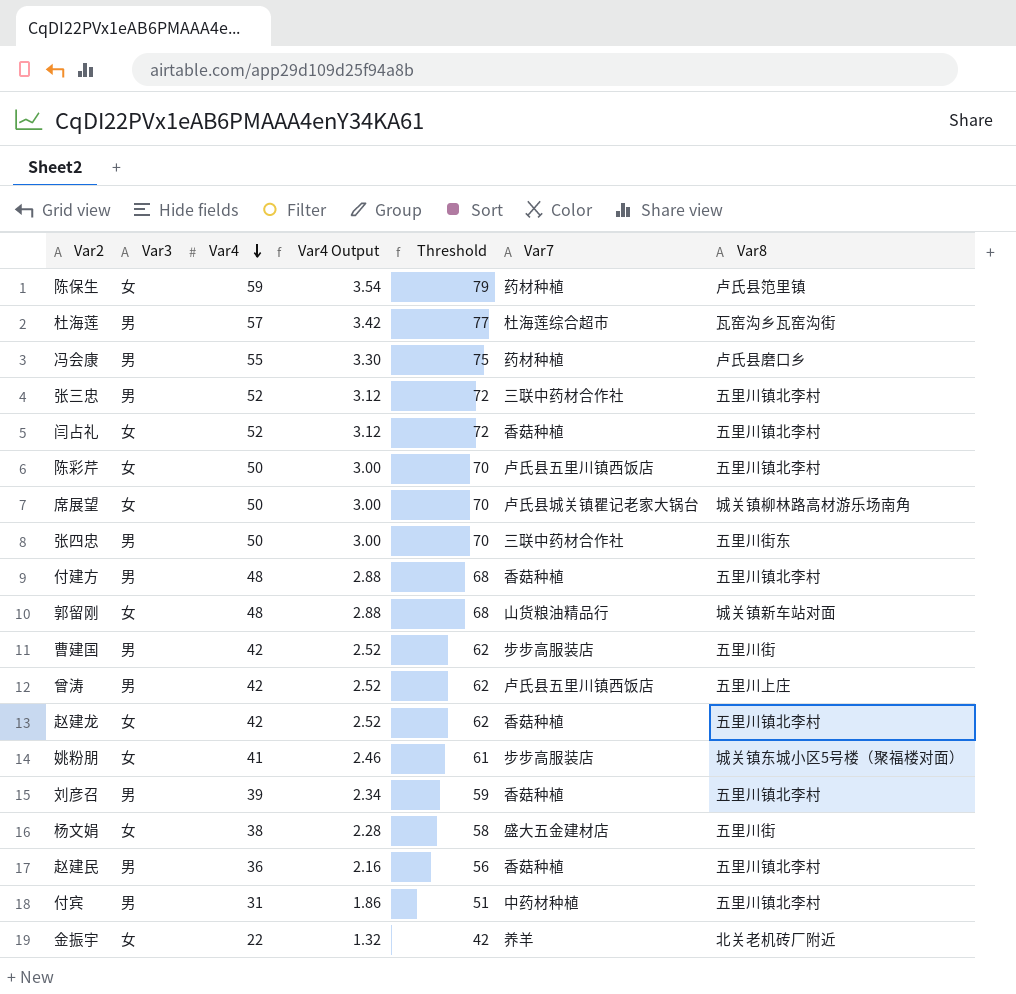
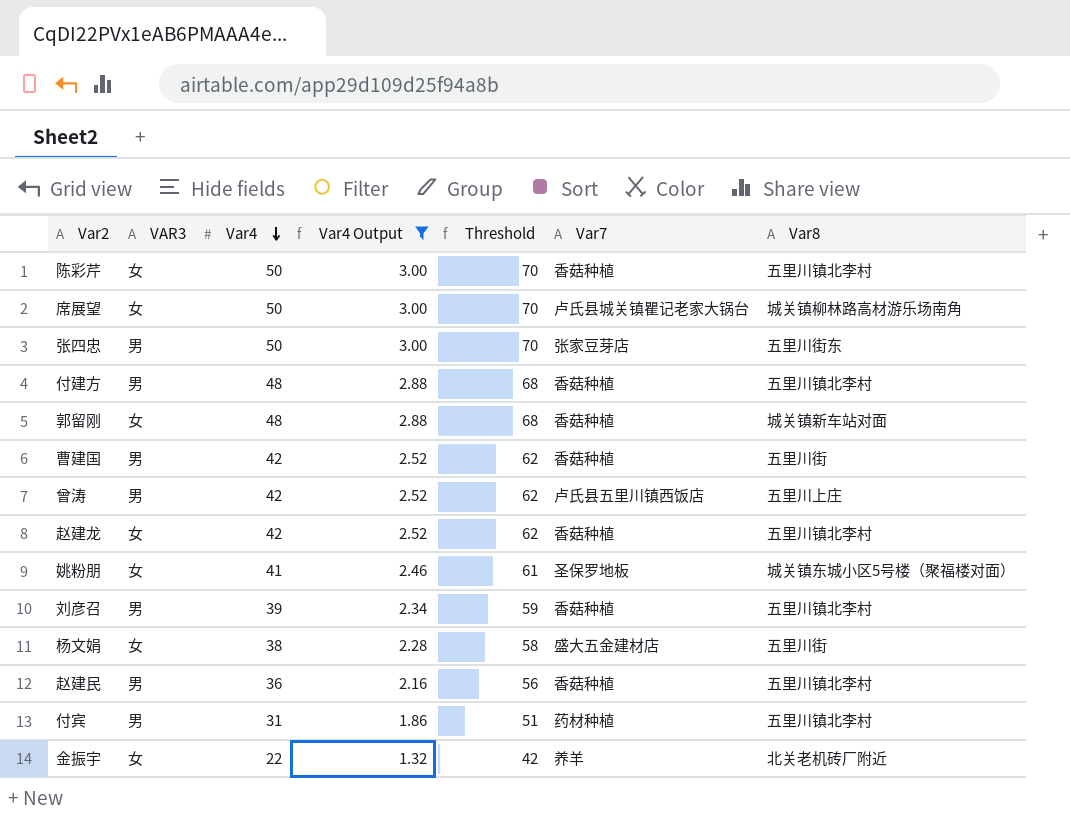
filter: none -> Var4 Output <= 3.00
column name: Var3 -> VAR3
陈彩芹 | Var7: 卢氏县五里川镇西饭店 -> 香菇种植
张四忠 | Var7: 三联中药材合作社 -> 张家豆芽店
郭留刚 | Var7: 山货粮油精品行 -> 香菇种植
曹建国 | Var7: 步步高服装店 -> 香菇种植
姚粉朋 | Var7: 步步高服装店 -> 圣保罗地板
付宾 | Var7: 中药材种植 -> 药材种植

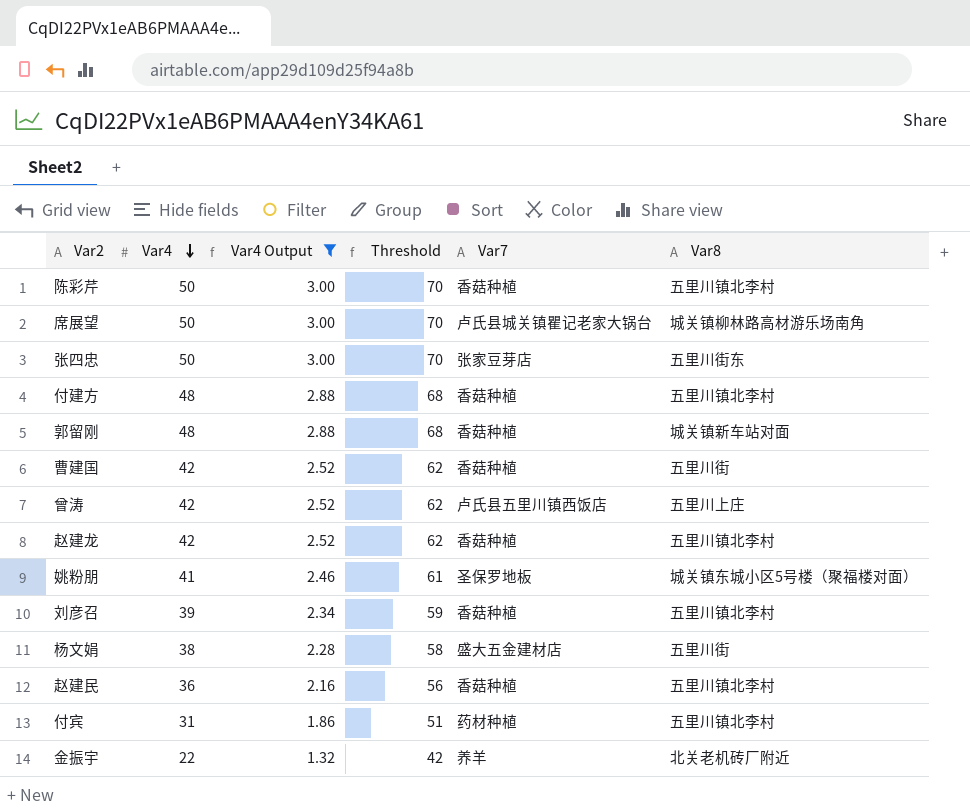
column VAR3 | position: 2 -> none

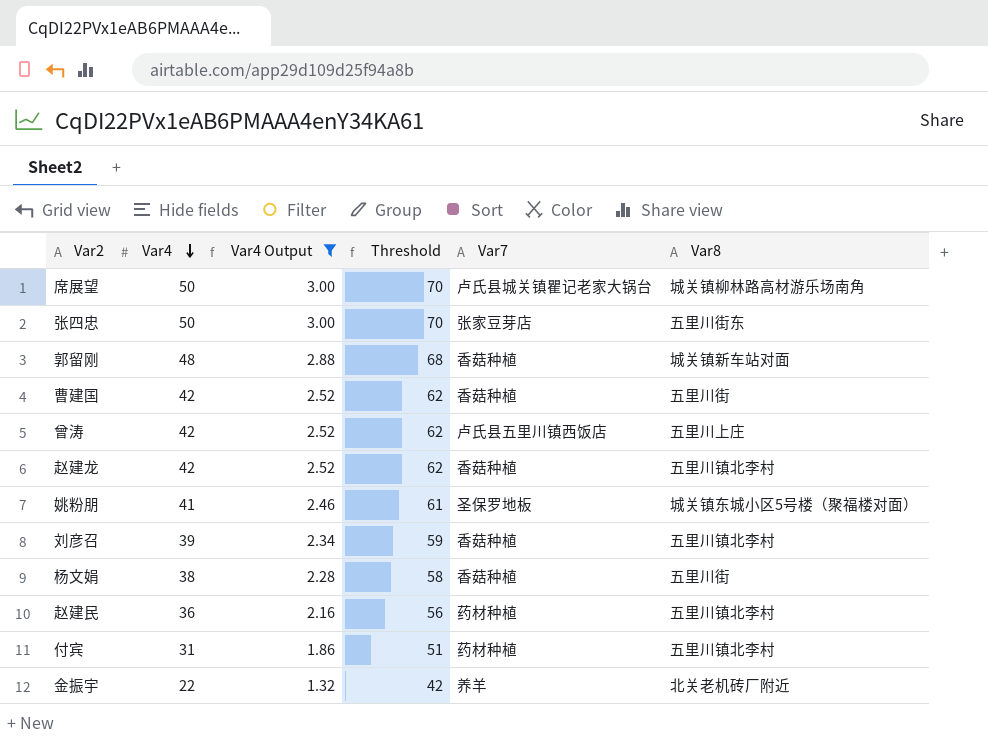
row 陈彩芹: 50 | 3.00 | 70 | 香菇种植 | 五里川镇北李村 -> none
row 付建方: 48 | 2.88 | 68 | 香菇种植 | 五里川镇北李村 -> none
杨文娟 | Var7: 盛大五金建材店 -> 香菇种植
赵建民 | Var7: 香菇种植 -> 药材种植

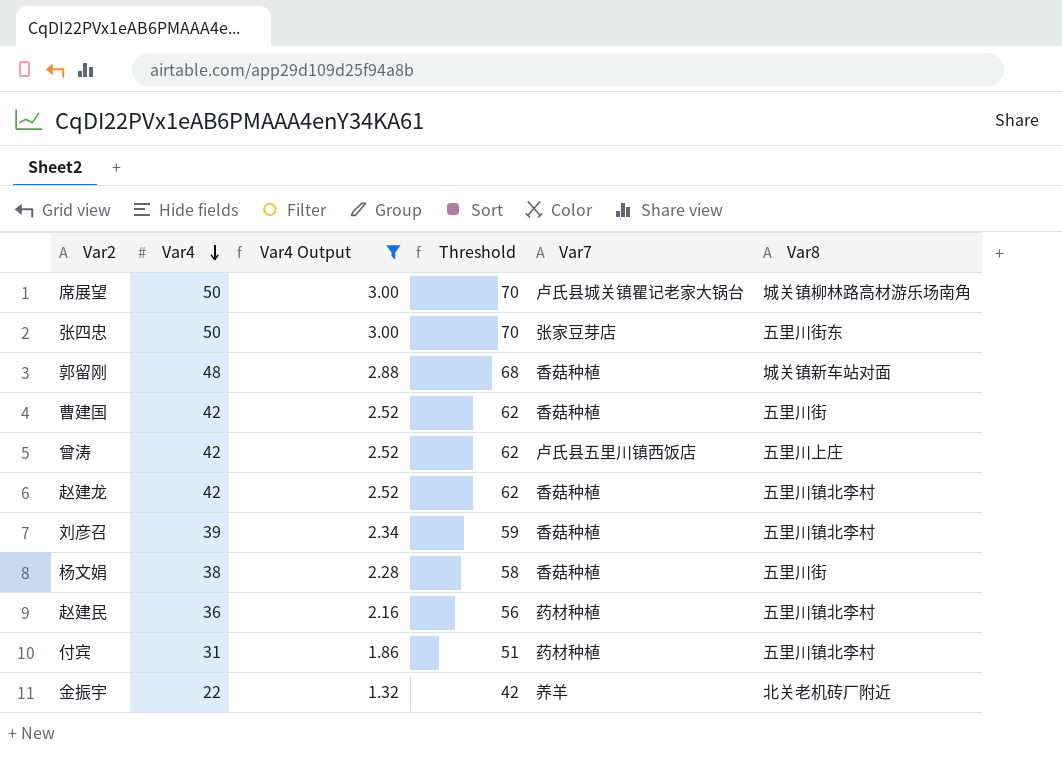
row 姚粉朋: 41 | 2.46 | 61 | 圣保罗地板 | 城关镇东城小区5号楼（聚福楼对面） -> none

